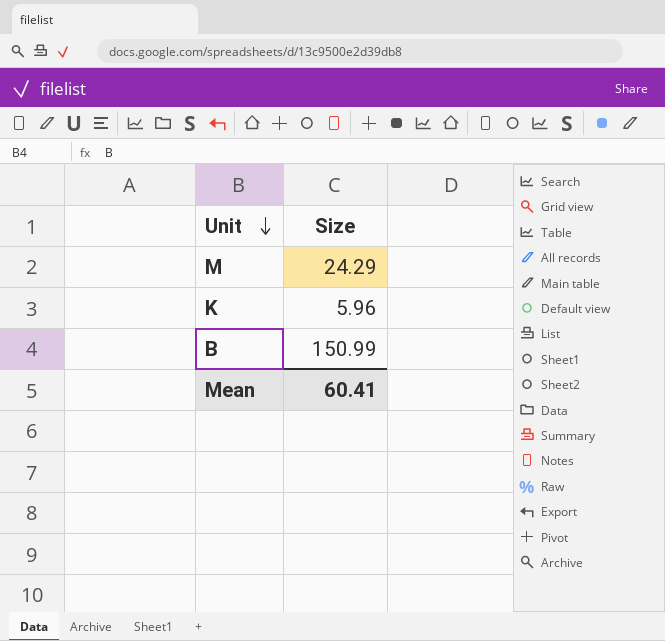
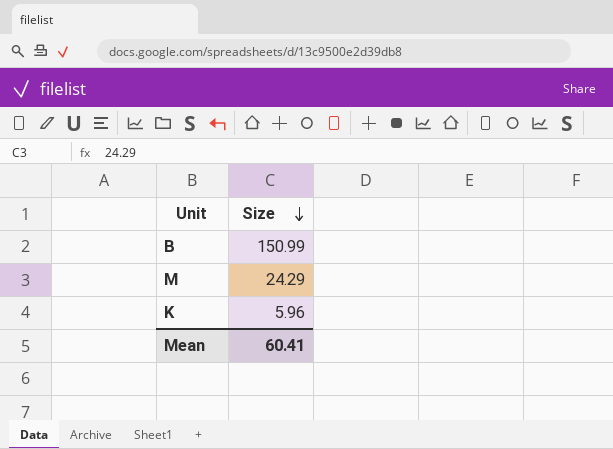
row order: Unit descending -> Size descending

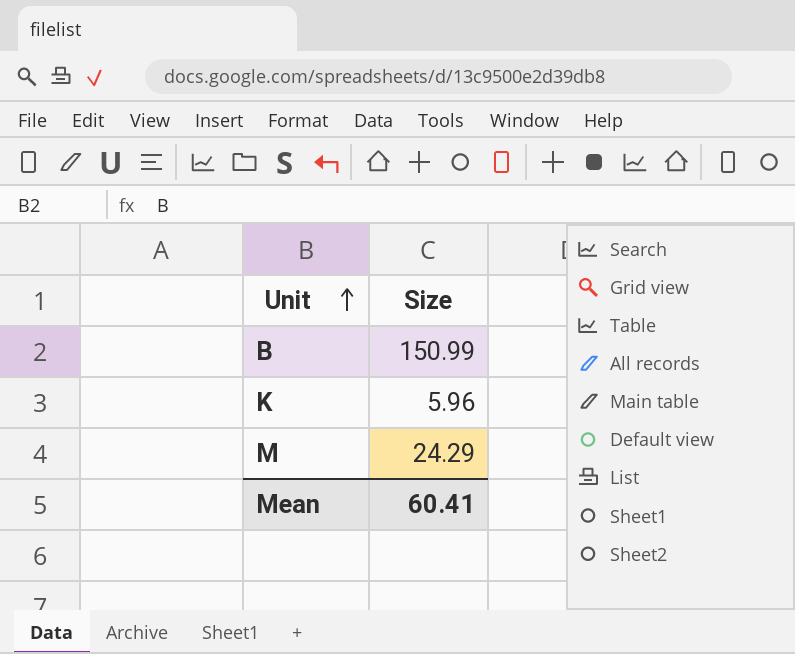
row order: Size descending -> Unit ascending

